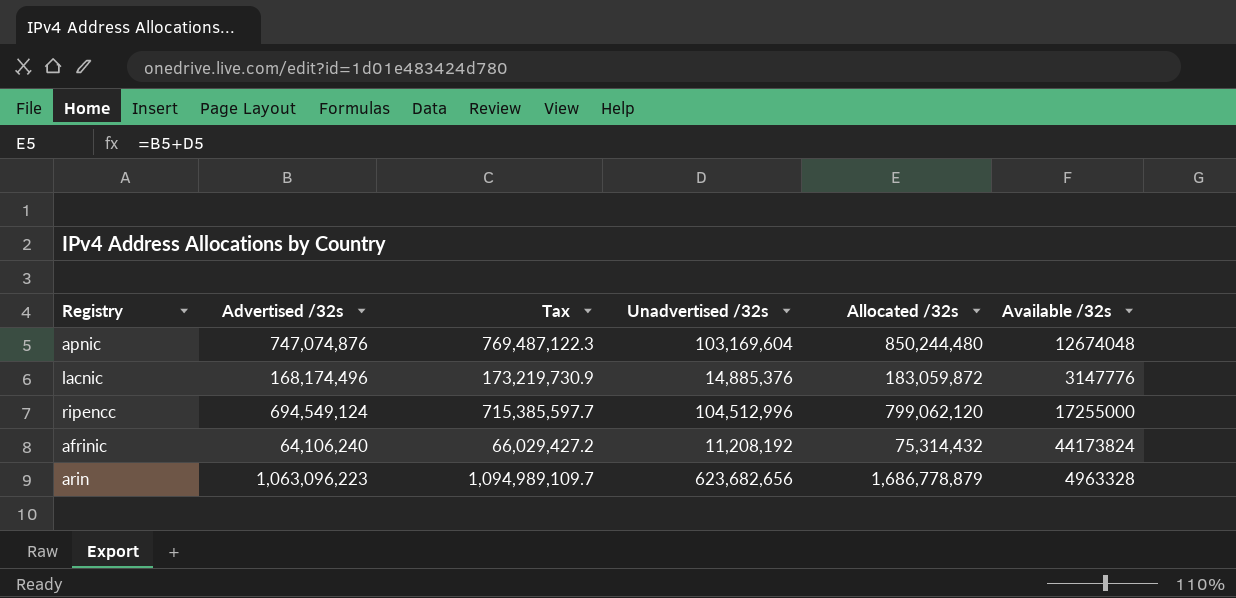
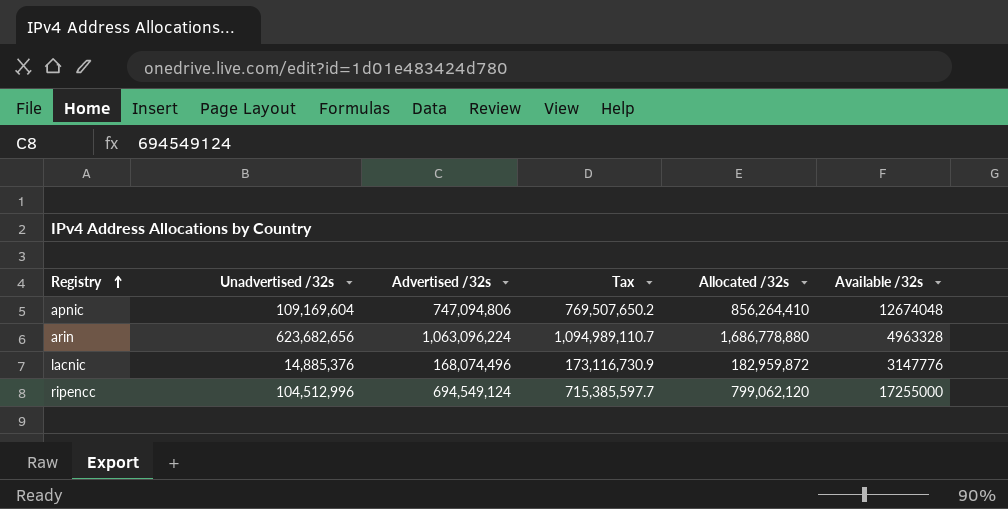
row order: none -> Registry ascending
column Unadvertised /32s | position: 4 -> 2
row afrinic: 64,106,240 | 66,029,427.2 | 11,208,192 | 75,314,432 | 44173824 -> none
apnic | Unadvertised /32s: 103,169,604 -> 109,169,604
apnic | Advertised /32s: 747,074,876 -> 747,094,806
apnic | Tax: 769,487,122.3 -> 769,507,650.2
apnic | Allocated /32s: 850,244,480 -> 856,264,410
arin | Advertised /32s: 1,063,096,223 -> 1,063,096,224
arin | Tax: 1,094,989,109.7 -> 1,094,989,110.7
arin | Allocated /32s: 1,686,778,879 -> 1,686,778,880
lacnic | Advertised /32s: 168,174,496 -> 168,074,496
lacnic | Tax: 173,219,730.9 -> 173,116,730.9
lacnic | Allocated /32s: 183,059,872 -> 182,959,872

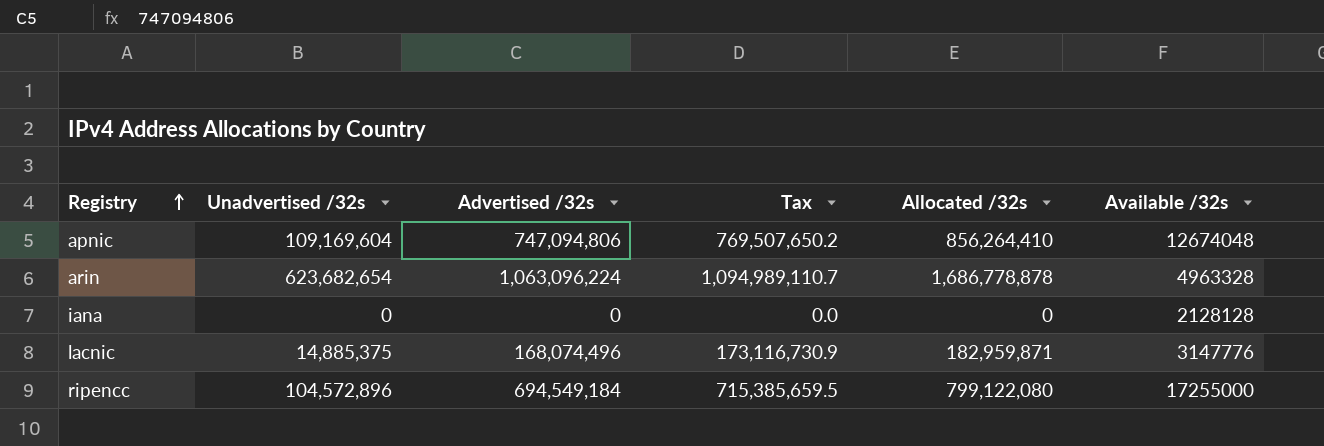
arin | Unadvertised /32s: 623,682,656 -> 623,682,654
arin | Allocated /32s: 1,686,778,880 -> 1,686,778,878
row iana: none -> 0 | 0 | 0.0 | 0 | 2128128
lacnic | Unadvertised /32s: 14,885,376 -> 14,885,375
lacnic | Allocated /32s: 182,959,872 -> 182,959,871
ripencc | Unadvertised /32s: 104,512,996 -> 104,572,896
ripencc | Advertised /32s: 694,549,124 -> 694,549,184
ripencc | Tax: 715,385,597.7 -> 715,385,659.5
ripencc | Allocated /32s: 799,062,120 -> 799,122,080

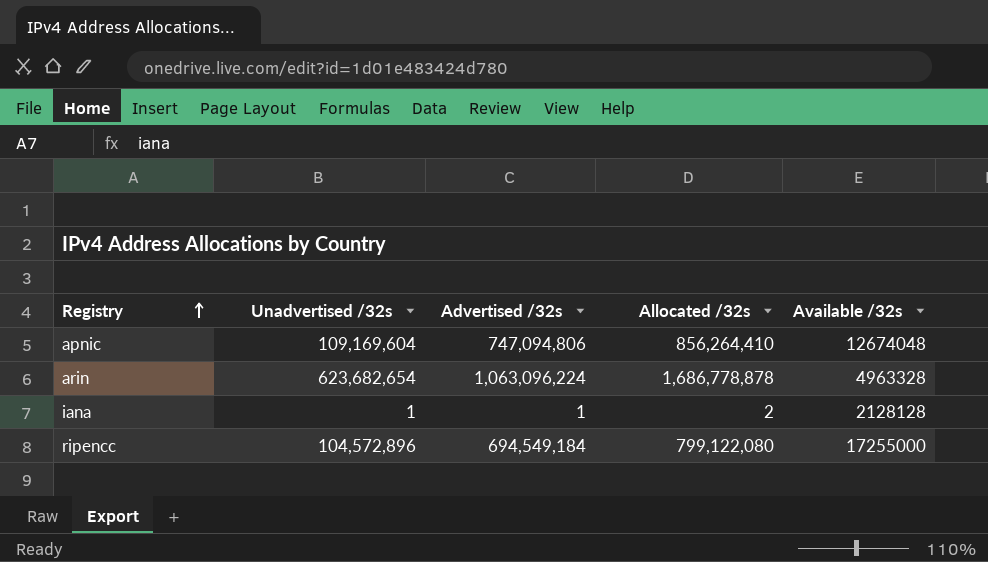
column Tax | formula: [Advertised /32s] * 1.03 -> none
row lacnic: 14,885,375 | 168,074,496 | 173,116,730.9 | 182,959,871 | 3147776 -> none
iana | Unadvertised /32s: 0 -> 1
iana | Advertised /32s: 0 -> 1
iana | Allocated /32s: 0 -> 2

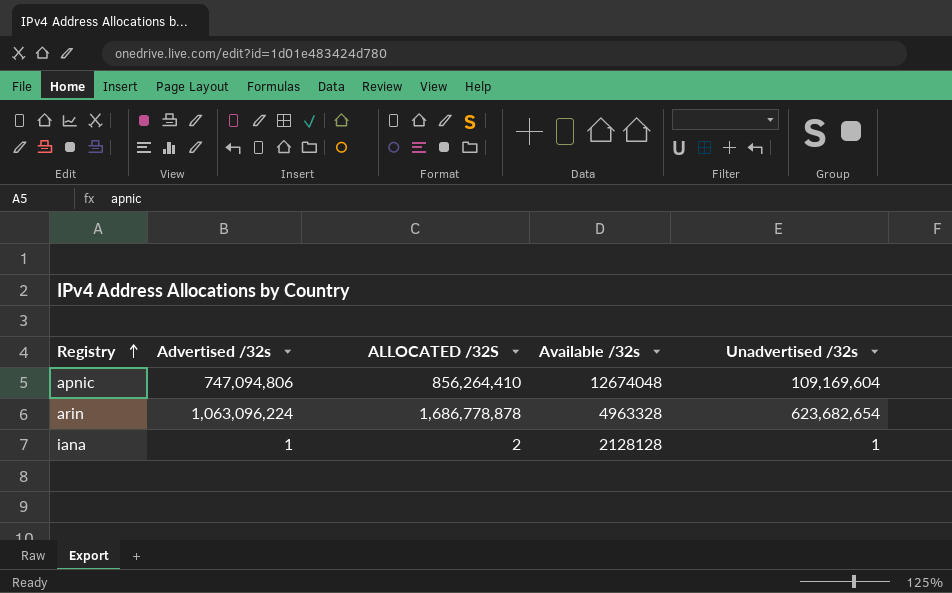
column name: Allocated /32s -> ALLOCATED /32S
column Unadvertised /32s | position: 2 -> 5
row ripencc: 104,572,896 | 694,549,184 | 799,122,080 | 17255000 -> none

